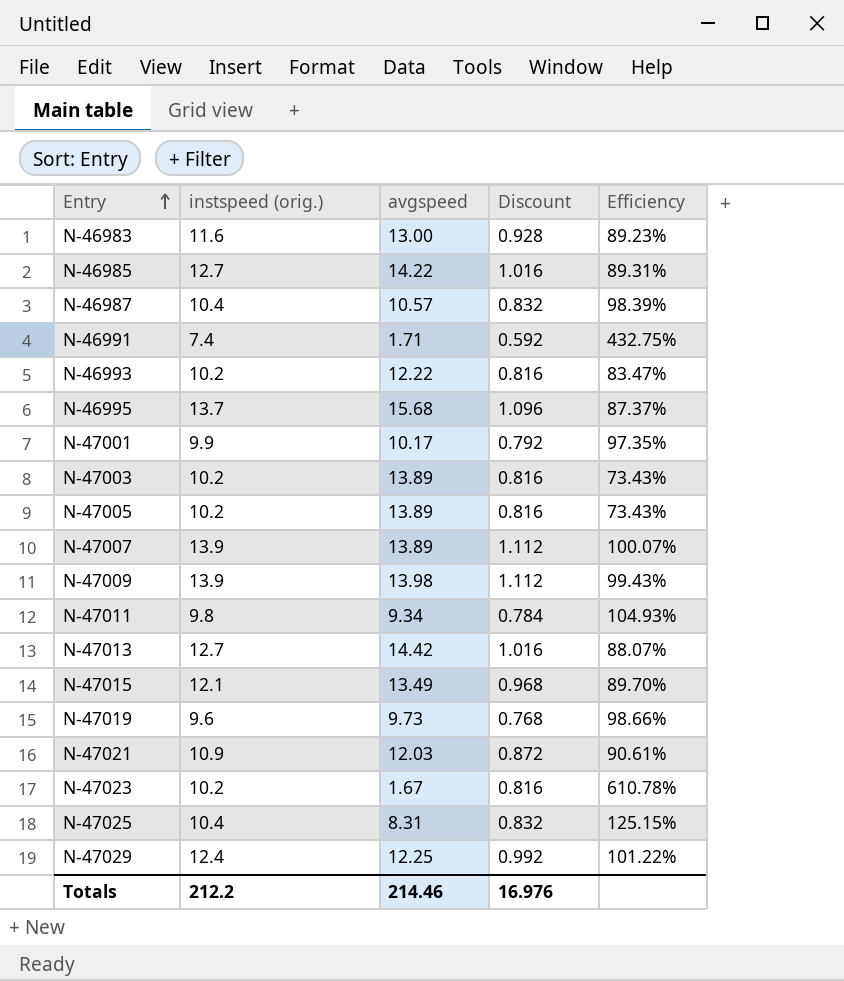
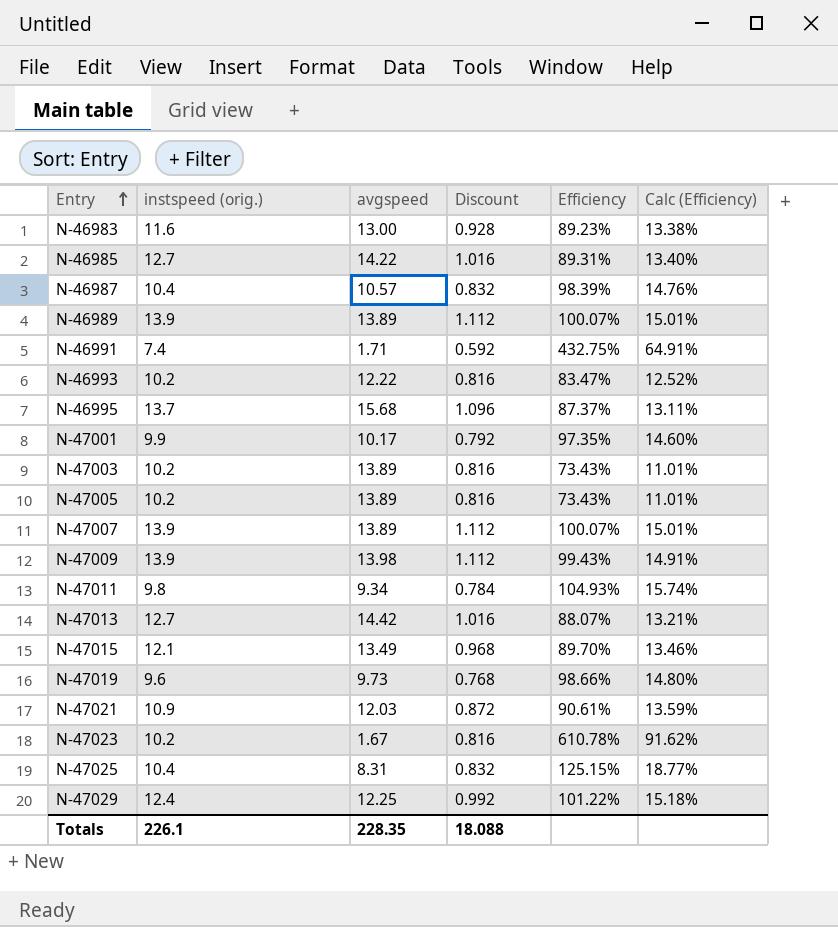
column Calc (Efficiency) | formula: none -> [Efficiency] * 0.15
row N-46989: none -> 13.9 | 13.89 | 1.112 | 100.07% | 15.01%
Totals | instspeed (orig.): 212.2 -> 226.1
Totals | avgspeed: 214.46 -> 228.35
Totals | Discount: 16.976 -> 18.088

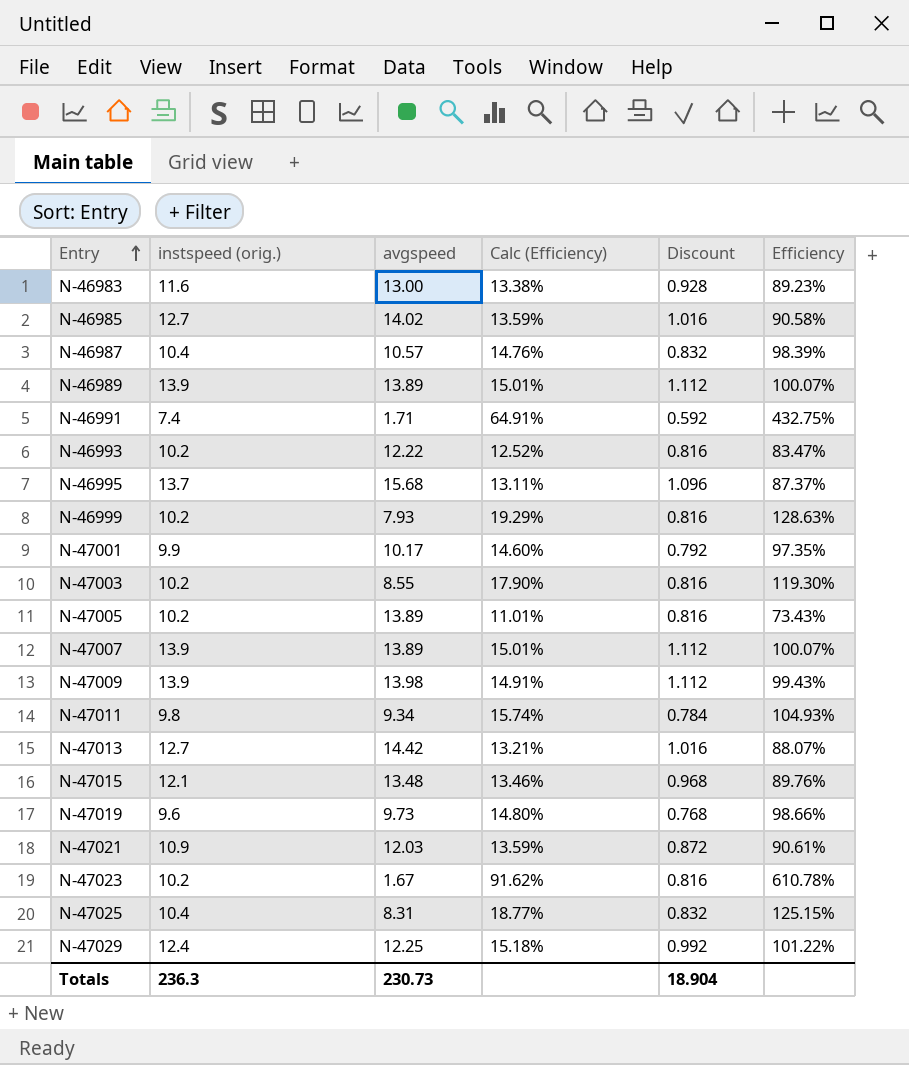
column Calc (Efficiency) | position: 6 -> 4
N-46985 | avgspeed: 14.22 -> 14.02
N-46985 | Calc (Efficiency): 13.40% -> 13.59%
N-46985 | Efficiency: 89.31% -> 90.58%
row N-46999: none -> 10.2 | 7.93 | 19.29% | 0.816 | 128.63%
N-47003 | avgspeed: 13.89 -> 8.55
N-47003 | Calc (Efficiency): 11.01% -> 17.90%
N-47003 | Efficiency: 73.43% -> 119.30%
N-47015 | avgspeed: 13.49 -> 13.48
N-47015 | Efficiency: 89.70% -> 89.76%
Totals | instspeed (orig.): 226.1 -> 236.3
Totals | avgspeed: 228.35 -> 230.73
Totals | Discount: 18.088 -> 18.904

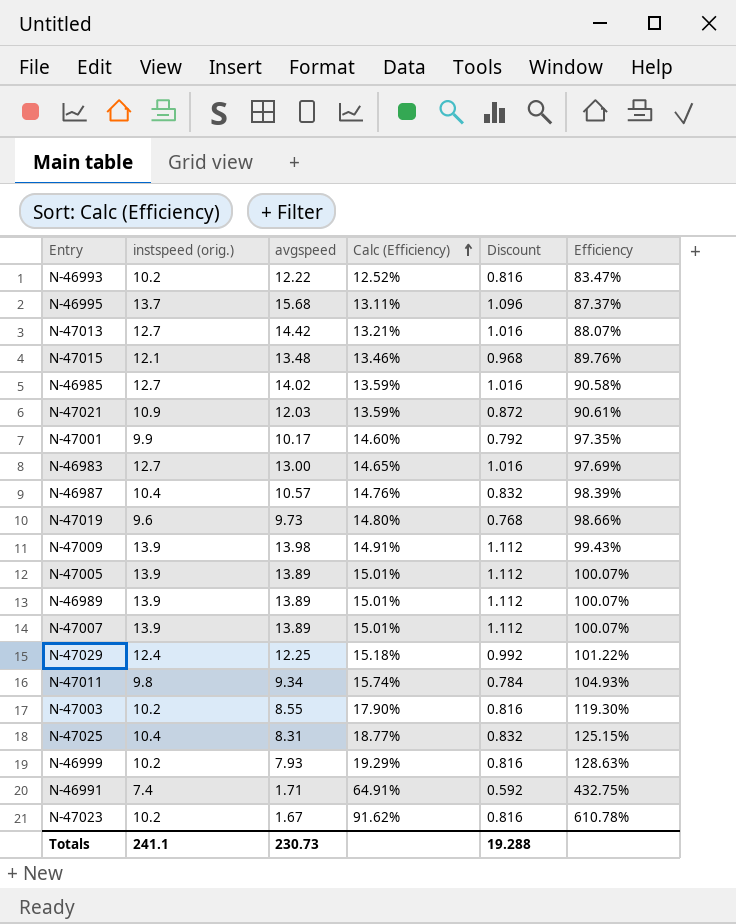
row order: Entry ascending -> Calc (Efficiency) ascending
N-46983 | instspeed (orig.): 11.6 -> 12.7
N-46983 | Calc (Efficiency): 13.38% -> 14.65%
N-46983 | Discount: 0.928 -> 1.016
N-46983 | Efficiency: 89.23% -> 97.69%
N-47005 | instspeed (orig.): 10.2 -> 13.9
N-47005 | Calc (Efficiency): 11.01% -> 15.01%
N-47005 | Discount: 0.816 -> 1.112
N-47005 | Efficiency: 73.43% -> 100.07%
Totals | instspeed (orig.): 236.3 -> 241.1
Totals | Discount: 18.904 -> 19.288

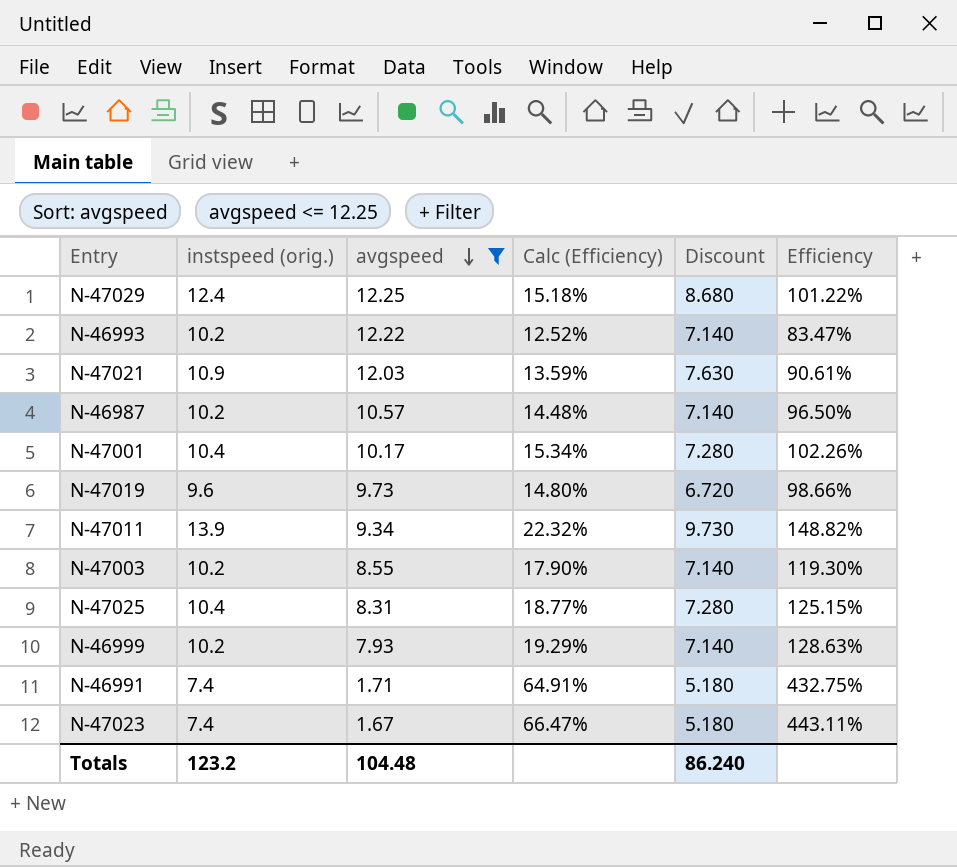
filter: none -> avgspeed <= 12.25
row order: Calc (Efficiency) ascending -> avgspeed descending
column Discount | formula: [instspeed (orig.)] * 0.08 -> [instspeed (orig.)] * 0.7
N-46987 | instspeed (orig.): 10.4 -> 10.2
N-46987 | Calc (Efficiency): 14.76% -> 14.48%
N-46987 | Efficiency: 98.39% -> 96.50%
N-47001 | instspeed (orig.): 9.9 -> 10.4
N-47001 | Calc (Efficiency): 14.60% -> 15.34%
N-47001 | Efficiency: 97.35% -> 102.26%
N-47011 | instspeed (orig.): 9.8 -> 13.9
N-47011 | Calc (Efficiency): 15.74% -> 22.32%
N-47011 | Efficiency: 104.93% -> 148.82%
N-47023 | instspeed (orig.): 10.2 -> 7.4
N-47023 | Calc (Efficiency): 91.62% -> 66.47%
N-47023 | Efficiency: 610.78% -> 443.11%
Totals | instspeed (orig.): 241.1 -> 123.2
Totals | avgspeed: 230.73 -> 104.48
Totals | Discount: 19.288 -> 86.240

